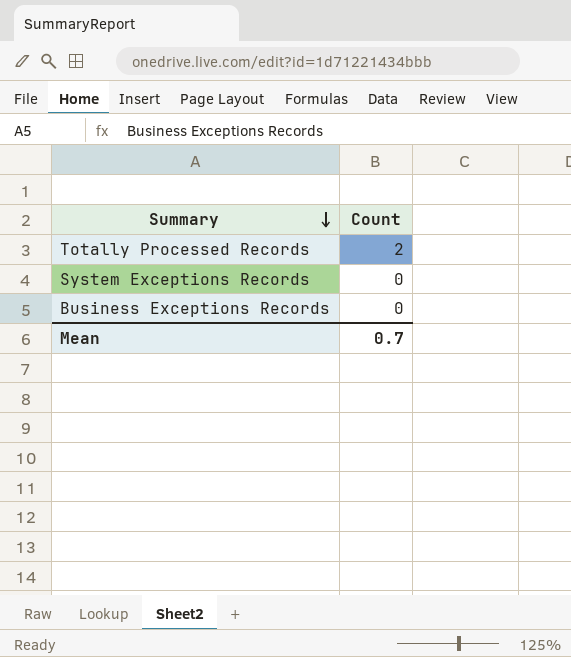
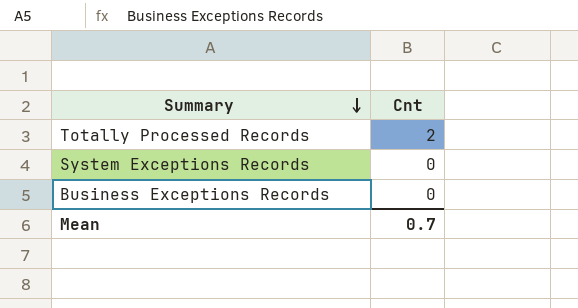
column name: Count -> Cnt

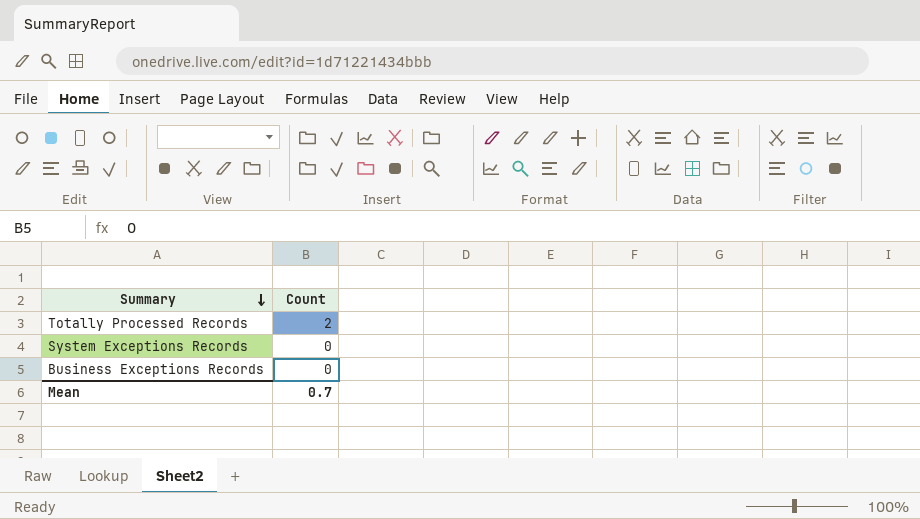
column name: Cnt -> Count

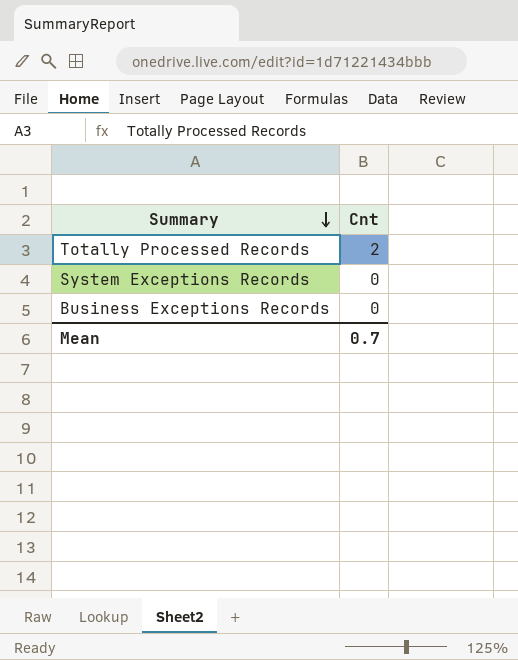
column name: Count -> Cnt

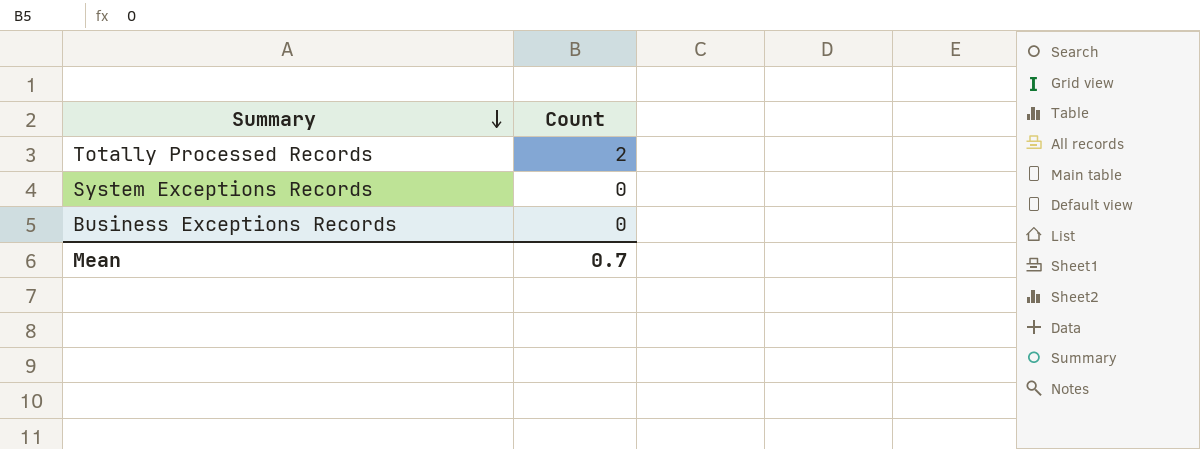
column name: Cnt -> Count

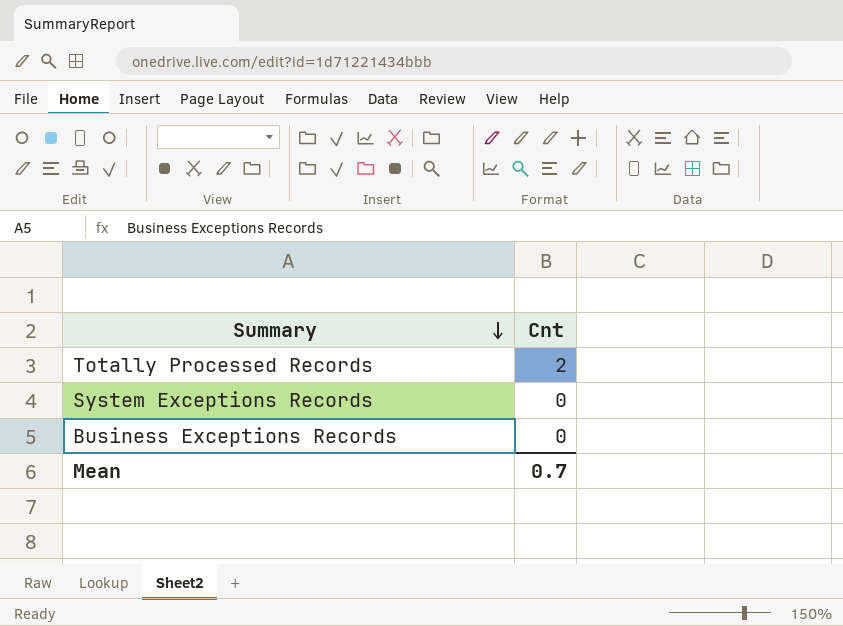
column name: Count -> Cnt

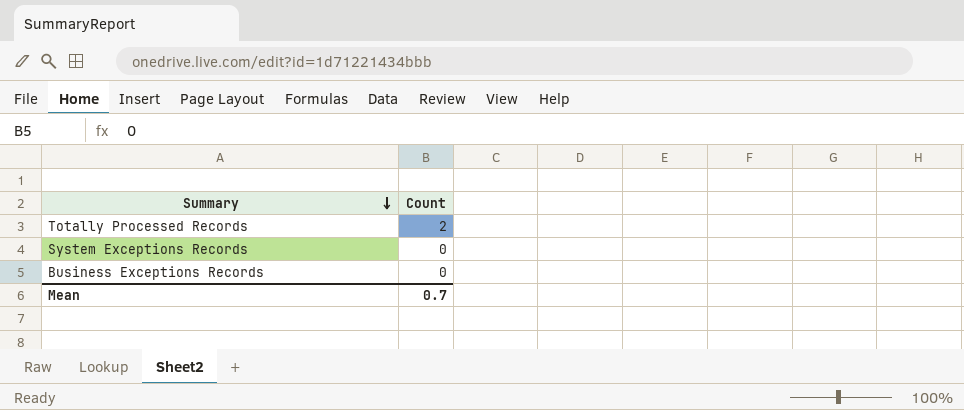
column name: Cnt -> Count

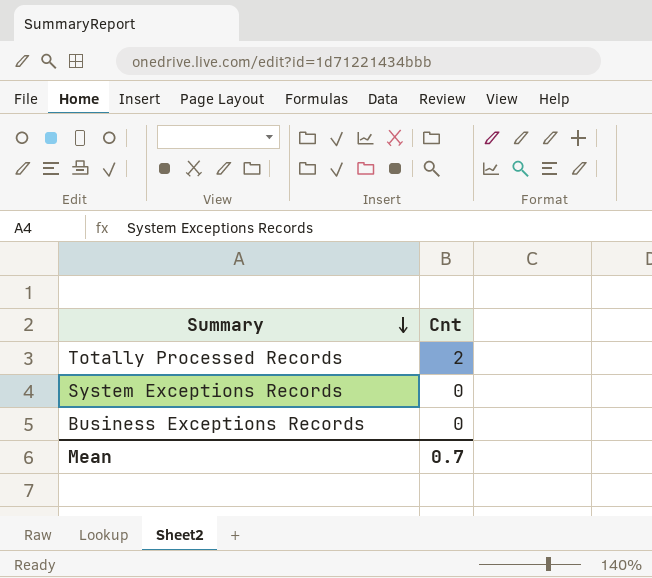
column name: Count -> Cnt

